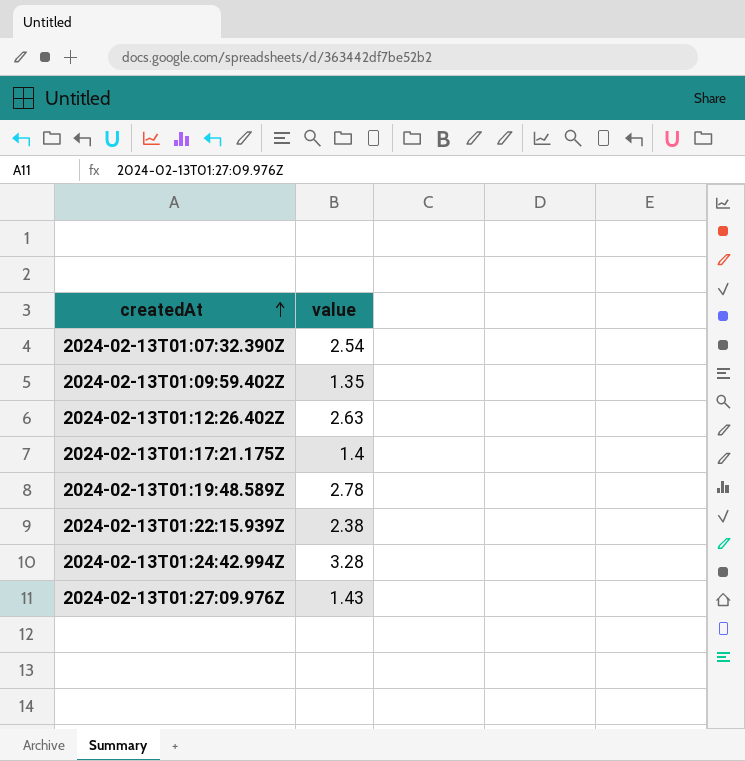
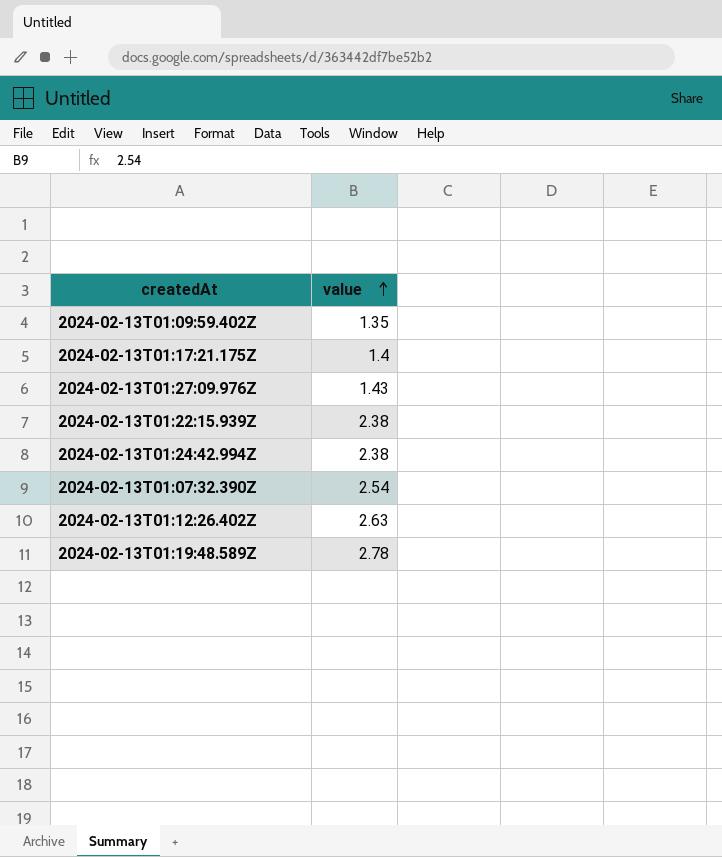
row order: createdAt ascending -> value ascending
2024-02-13T01:24:42.994Z | value: 3.28 -> 2.38

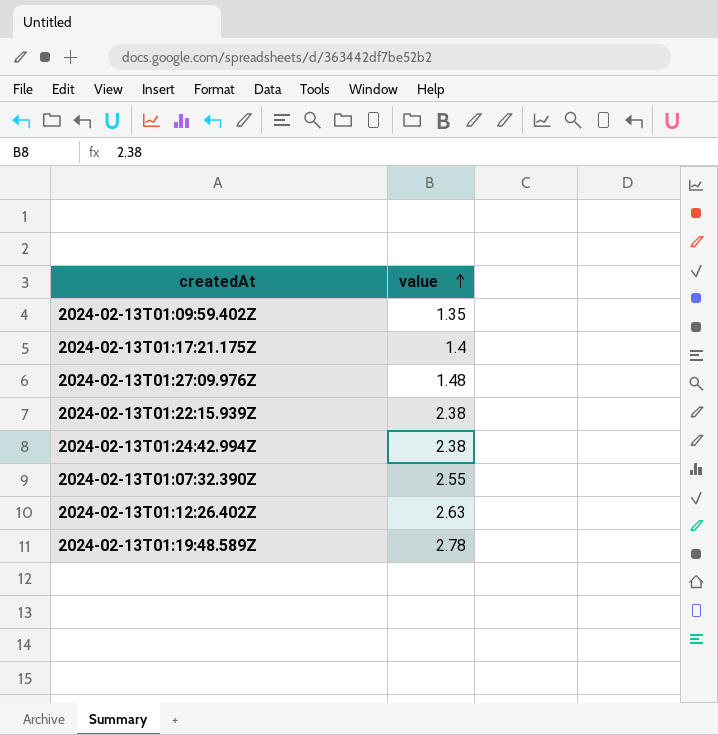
2024-02-13T01:27:09.976Z | value: 1.43 -> 1.48
2024-02-13T01:07:32.390Z | value: 2.54 -> 2.55

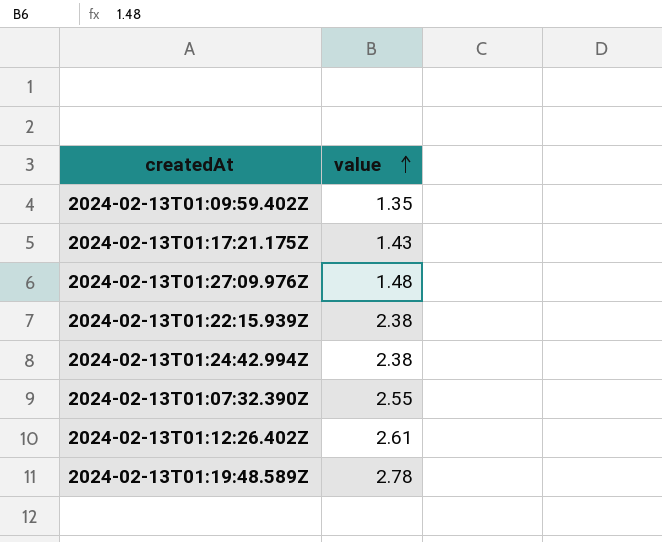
2024-02-13T01:17:21.175Z | value: 1.4 -> 1.43
2024-02-13T01:12:26.402Z | value: 2.63 -> 2.61

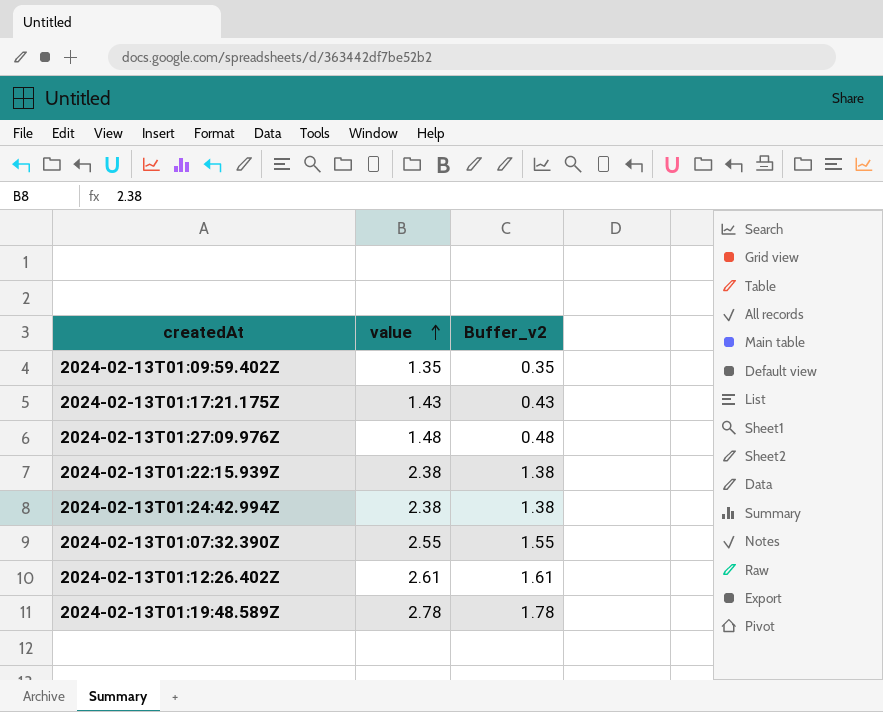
column Buffer_v2 | formula: none -> [value] - 1

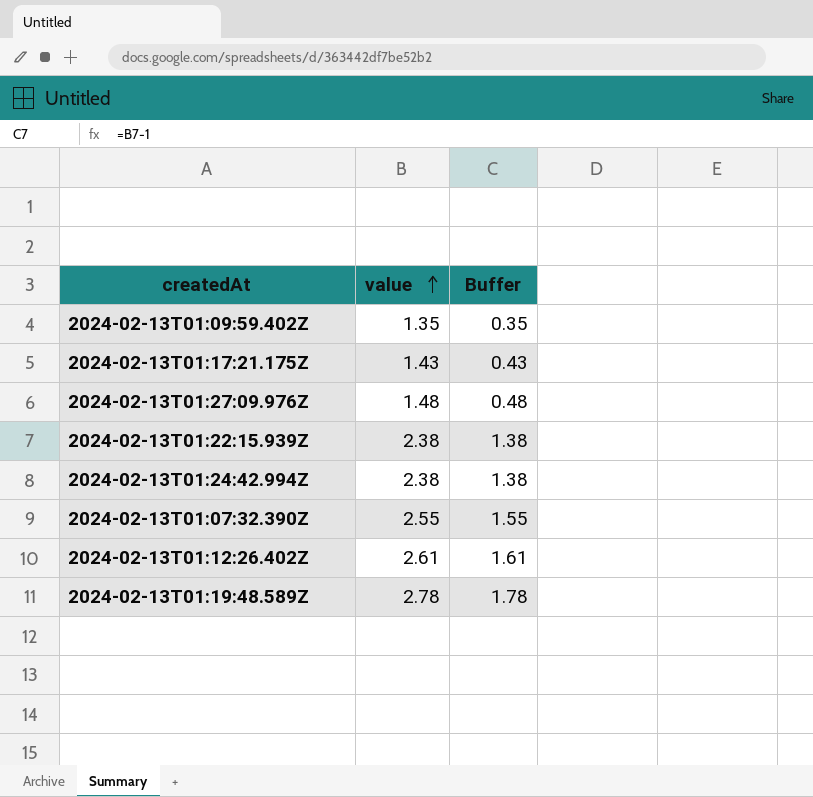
column name: Buffer_v2 -> Buffer

